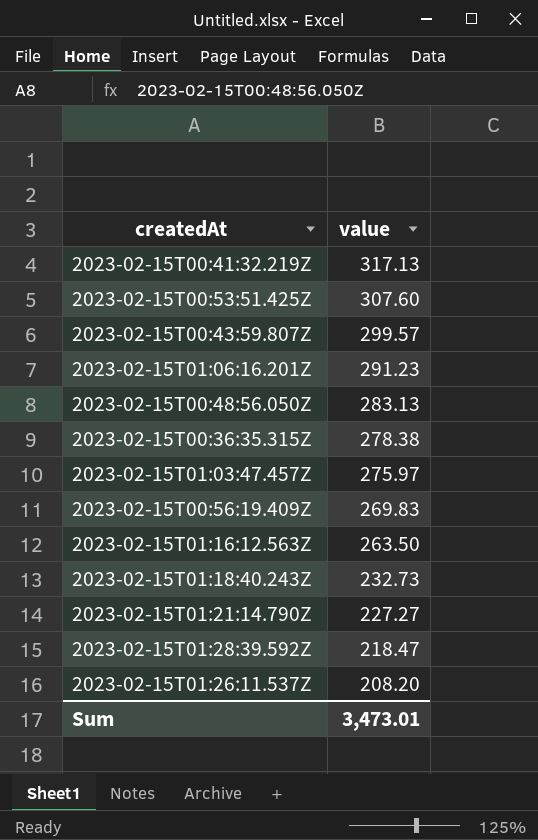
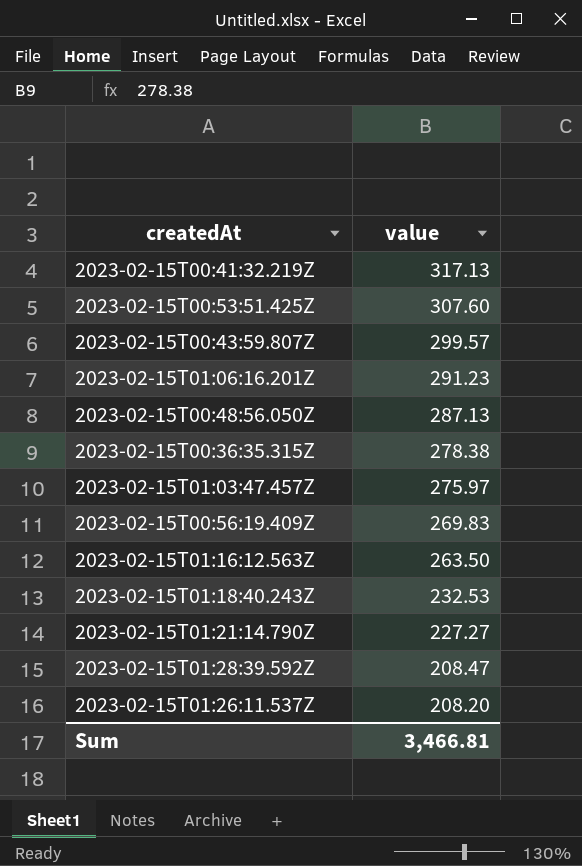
2023-02-15T00:48:56.050Z | value: 283.13 -> 287.13
2023-02-15T01:18:40.243Z | value: 232.73 -> 232.53
2023-02-15T01:28:39.592Z | value: 218.47 -> 208.47
Sum | value: 3,473.01 -> 3,466.81

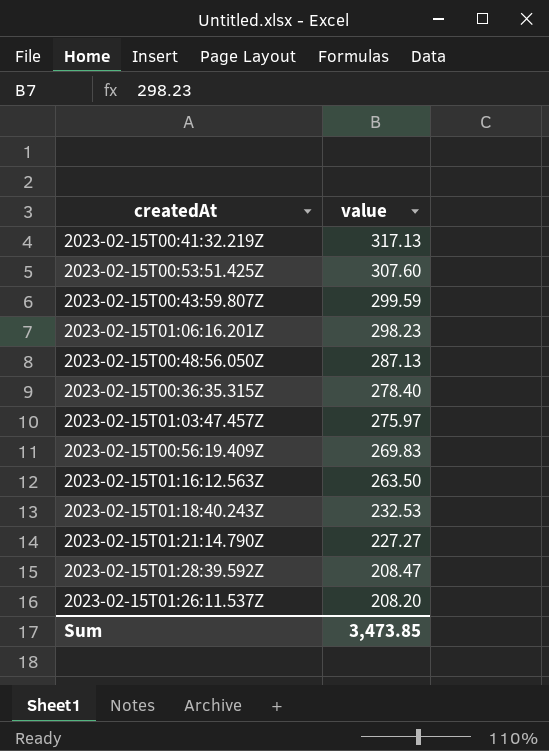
2023-02-15T00:43:59.807Z | value: 299.57 -> 299.59
2023-02-15T01:06:16.201Z | value: 291.23 -> 298.23
2023-02-15T00:36:35.315Z | value: 278.38 -> 278.40
Sum | value: 3,466.81 -> 3,473.85

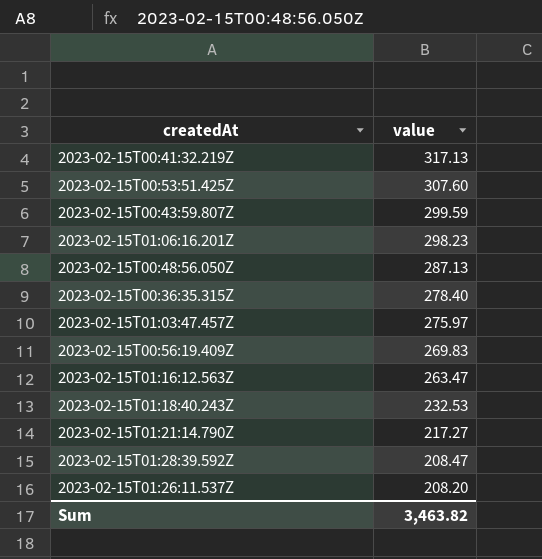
2023-02-15T01:16:12.563Z | value: 263.50 -> 263.47
2023-02-15T01:21:14.790Z | value: 227.27 -> 217.27
Sum | value: 3,473.85 -> 3,463.82

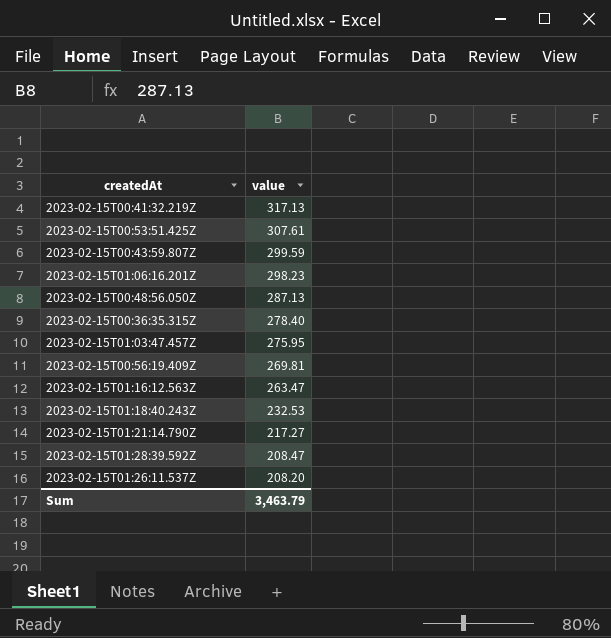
2023-02-15T00:53:51.425Z | value: 307.60 -> 307.61
2023-02-15T01:03:47.457Z | value: 275.97 -> 275.95
2023-02-15T00:56:19.409Z | value: 269.83 -> 269.81
Sum | value: 3,463.82 -> 3,463.79

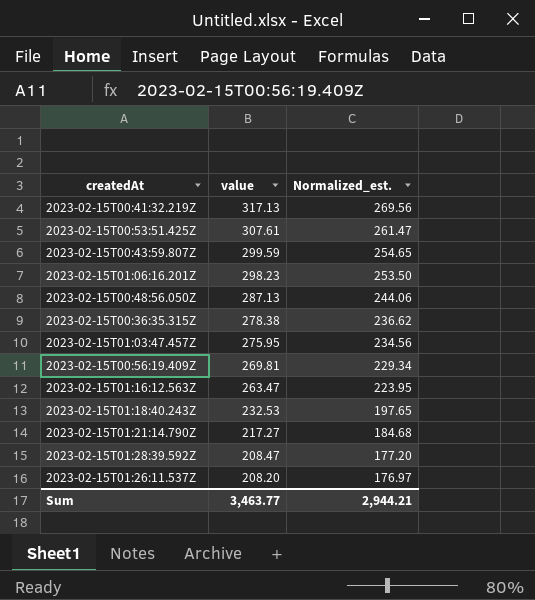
column Normalized_est. | formula: none -> [value] * 0.85
2023-02-15T00:36:35.315Z | value: 278.40 -> 278.38
Sum | value: 3,463.79 -> 3,463.77

